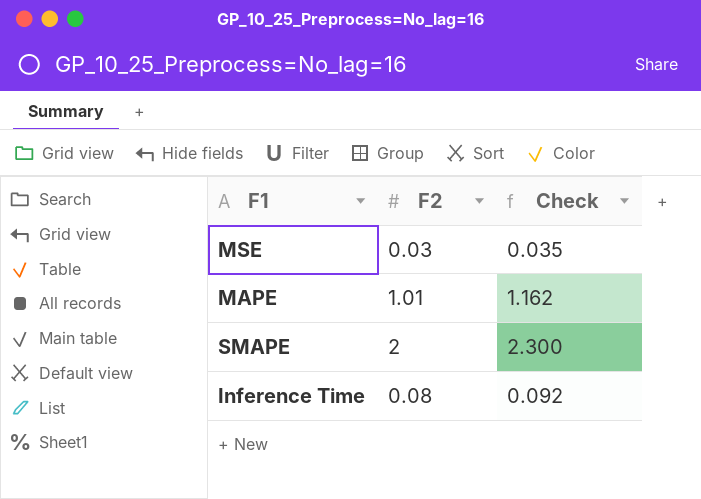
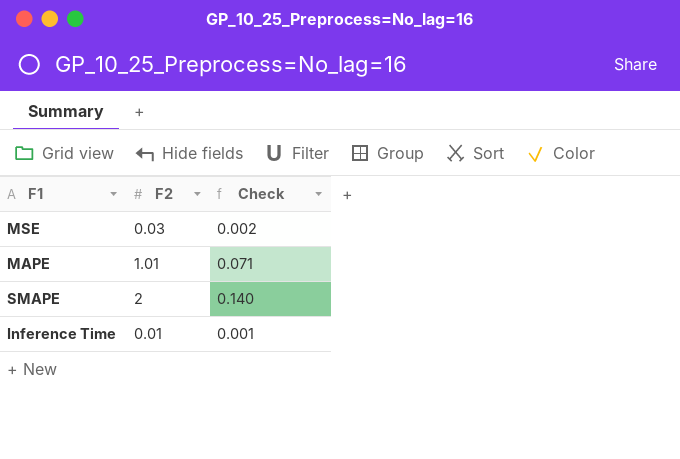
column Check | formula: [F2] * 1.15 -> [F2] * 0.07
Inference Time | F2: 0.08 -> 0.01

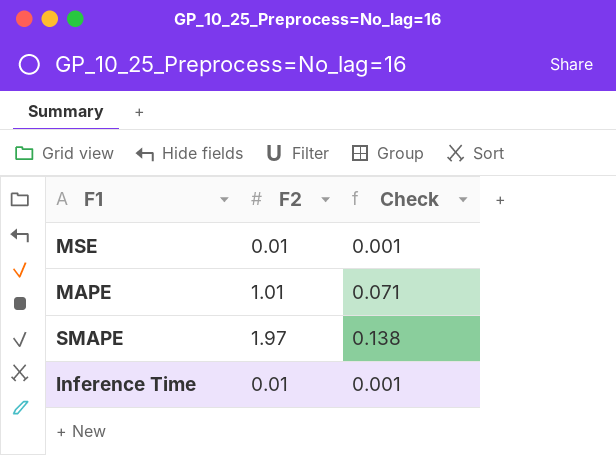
MSE | F2: 0.03 -> 0.01
MSE | Check: 0.002 -> 0.001
SMAPE | F2: 2 -> 1.97
SMAPE | Check: 0.140 -> 0.138

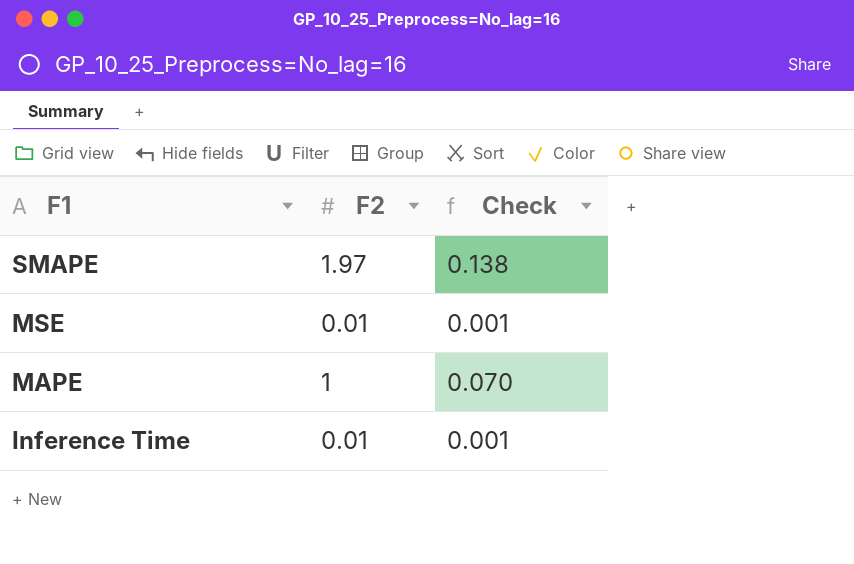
row order: none -> F1 descending
MAPE | F2: 1.01 -> 1
MAPE | Check: 0.071 -> 0.070

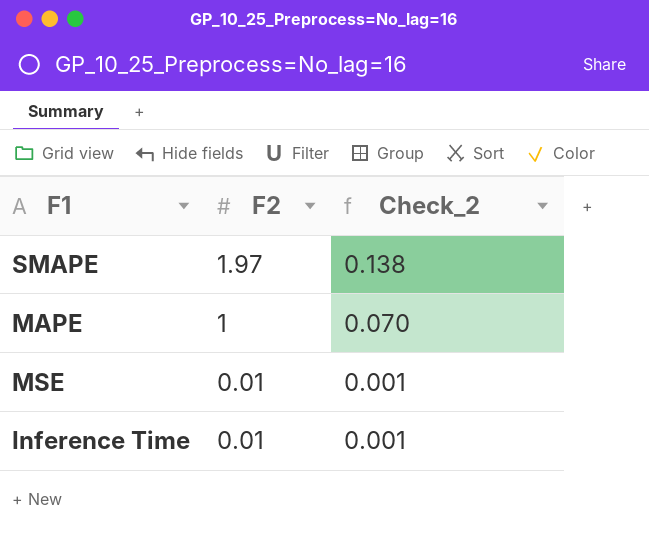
row order: F1 descending -> F2 descending
column name: Check -> Check_2

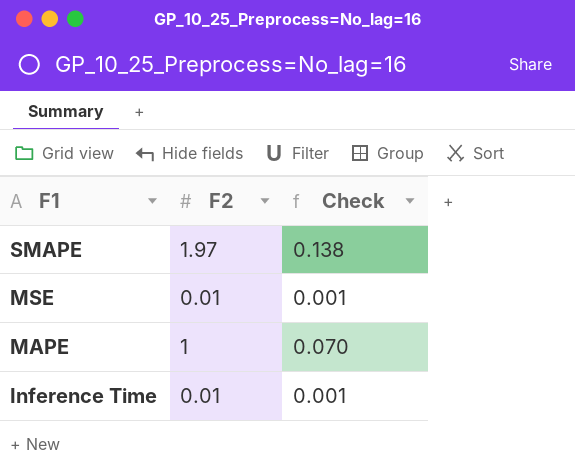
row order: F2 descending -> F1 descending
column name: Check_2 -> Check

